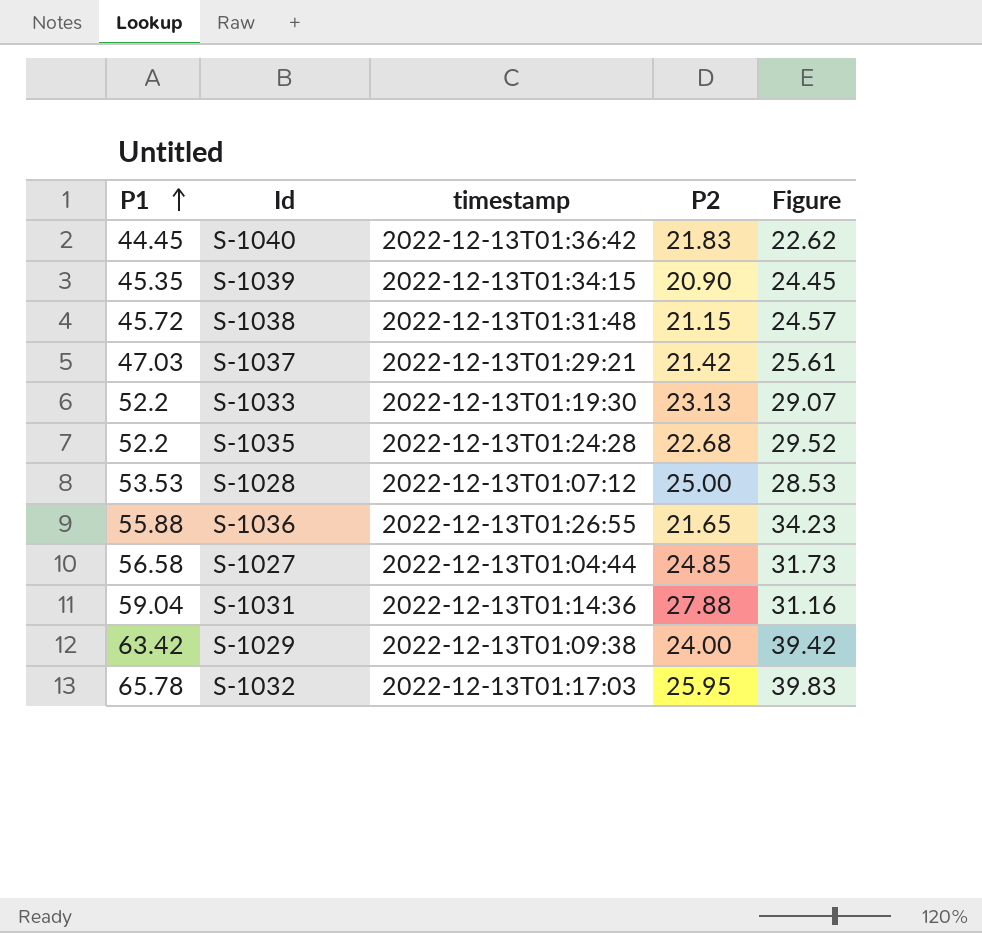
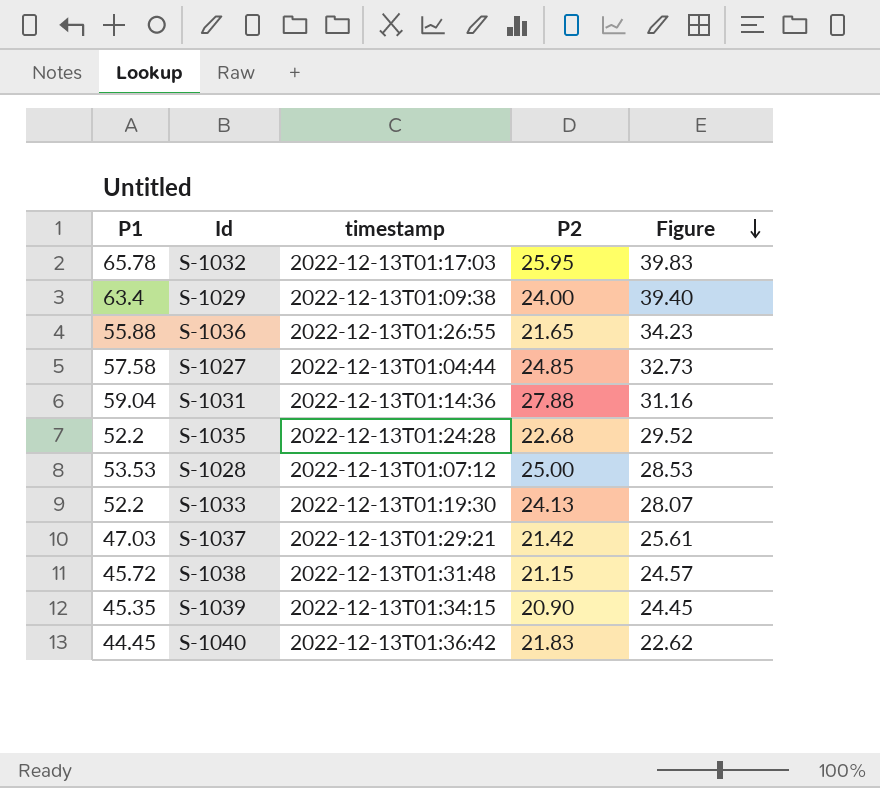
row order: P1 ascending -> Figure descending
S-1029 | P1: 63.42 -> 63.4
S-1029 | Figure: 39.42 -> 39.40
S-1027 | P1: 56.58 -> 57.58
S-1027 | Figure: 31.73 -> 32.73
S-1033 | P2: 23.13 -> 24.13
S-1033 | Figure: 29.07 -> 28.07

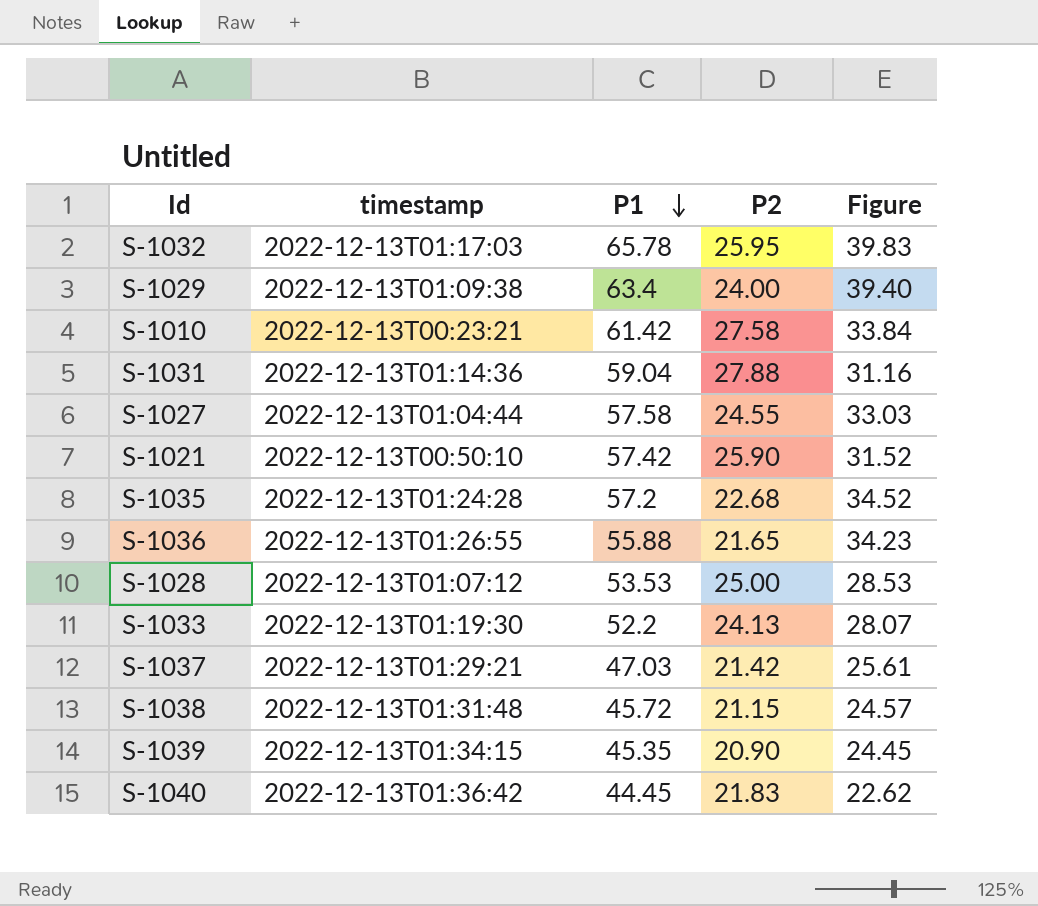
row order: Figure descending -> P1 descending
column P1 | position: 1 -> 3
row S-1010: none -> 2022-12-13T00:23:21 | 61.42 | 27.58 | 33.84
S-1027 | P2: 24.85 -> 24.55
S-1027 | Figure: 32.73 -> 33.03
row S-1021: none -> 2022-12-13T00:50:10 | 57.42 | 25.90 | 31.52
S-1035 | P1: 52.2 -> 57.2
S-1035 | Figure: 29.52 -> 34.52

